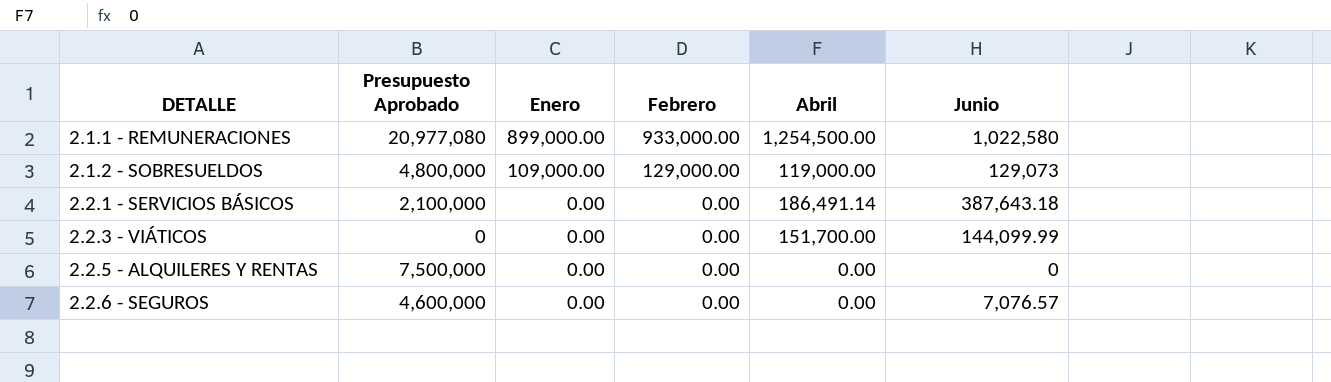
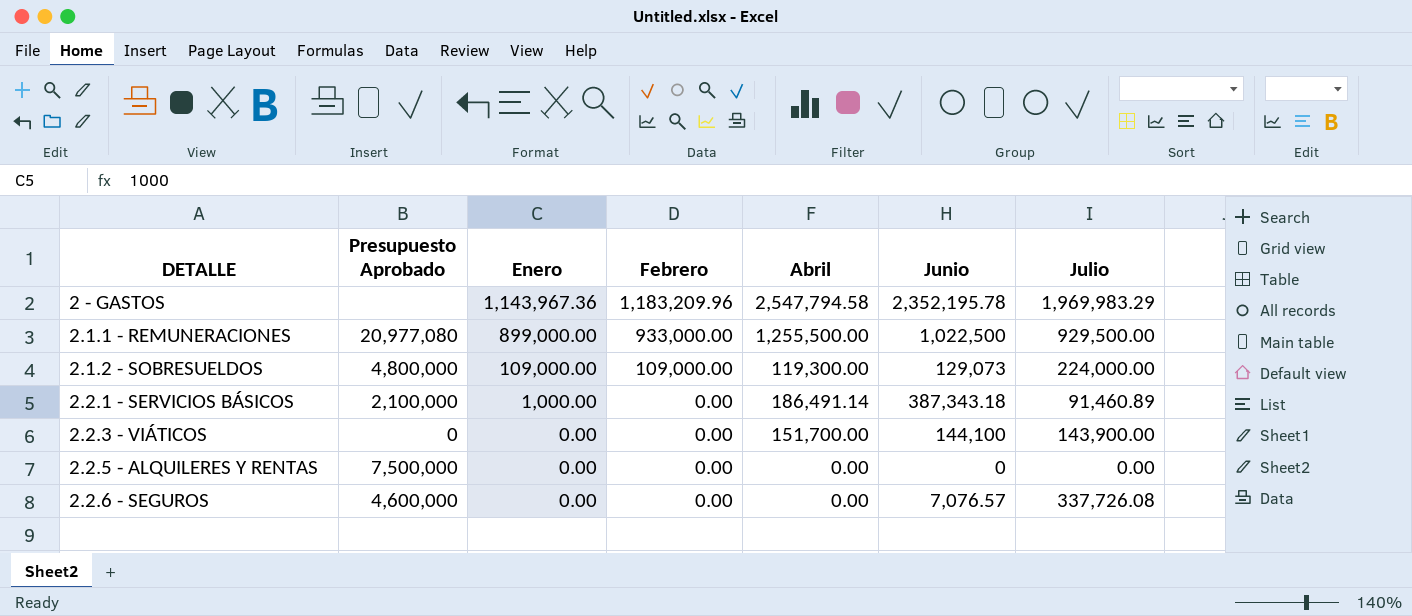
column Julio | position: none -> 7
row 2 - GASTOS: none -> none | 1,143,967.36 | 1,183,209.96 | 2,547,794.58 | 2,352,195.78 | 1,969,983.29
2.1.1 - REMUNERACIONES | Abril: 1,254,500.00 -> 1,255,500.00
2.1.1 - REMUNERACIONES | Junio: 1,022,580 -> 1,022,500
2.1.2 - SOBRESUELDOS | Febrero: 129,000.00 -> 109,000.00
2.1.2 - SOBRESUELDOS | Abril: 119,000.00 -> 119,300.00
2.2.1 - SERVICIOS BÁSICOS | Enero: 0.00 -> 1,000.00
2.2.1 - SERVICIOS BÁSICOS | Junio: 387,643.18 -> 387,343.18
2.2.3 - VIÁTICOS | Junio: 144,099.99 -> 144,100

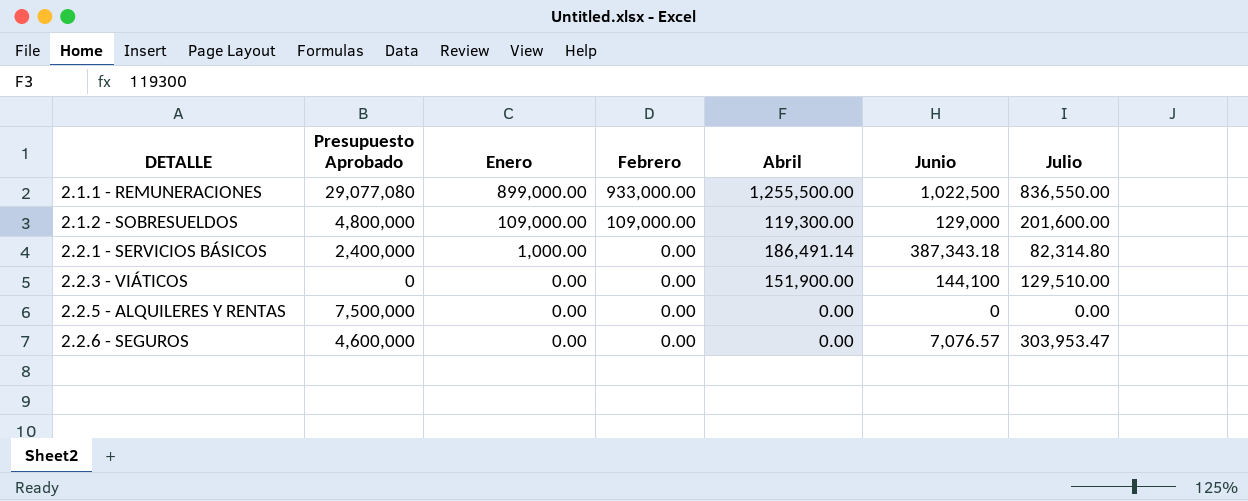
row 2 - GASTOS: none | 1,143,967.36 | 1,183,209.96 | 2,547,794.58 | 2,352,195.78 | 1,969,983.29 -> none
2.1.1 - REMUNERACIONES | Presupuesto Aprobado: 20,977,080 -> 29,077,080
2.1.1 - REMUNERACIONES | Julio: 929,500.00 -> 836,550.00
2.1.2 - SOBRESUELDOS | Junio: 129,073 -> 129,000
2.1.2 - SOBRESUELDOS | Julio: 224,000.00 -> 201,600.00
2.2.1 - SERVICIOS BÁSICOS | Presupuesto Aprobado: 2,100,000 -> 2,400,000
2.2.1 - SERVICIOS BÁSICOS | Julio: 91,460.89 -> 82,314.80
2.2.3 - VIÁTICOS | Abril: 151,700.00 -> 151,900.00
2.2.3 - VIÁTICOS | Julio: 143,900.00 -> 129,510.00
2.2.6 - SEGUROS | Julio: 337,726.08 -> 303,953.47

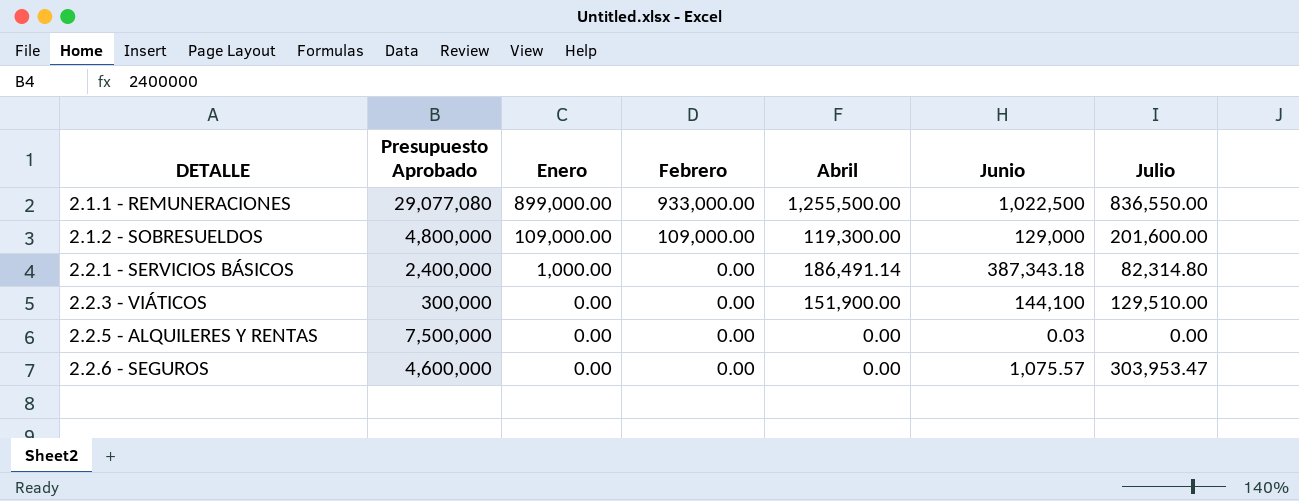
2.2.3 - VIÁTICOS | Presupuesto Aprobado: 0 -> 300,000
2.2.5 - ALQUILERES Y RENTAS | Junio: 0 -> 0.03
2.2.6 - SEGUROS | Junio: 7,076.57 -> 1,075.57

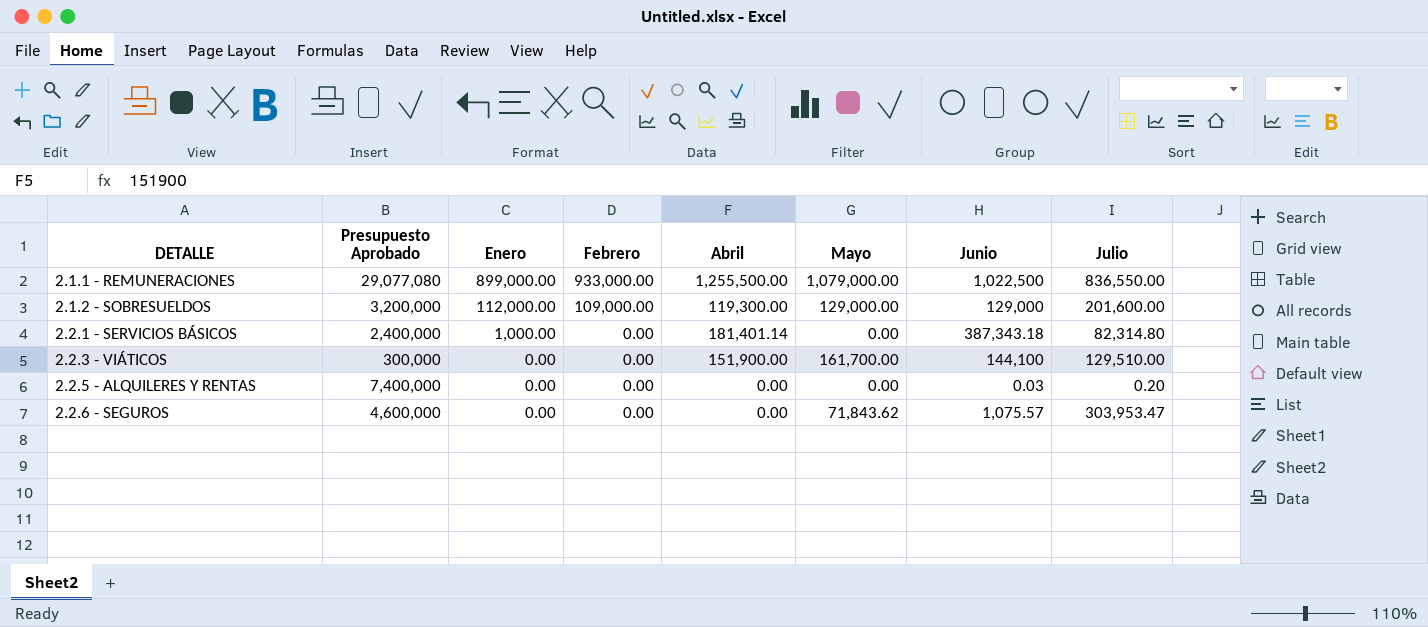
column Mayo | position: none -> 6
2.1.2 - SOBRESUELDOS | Presupuesto Aprobado: 4,800,000 -> 3,200,000
2.1.2 - SOBRESUELDOS | Enero: 109,000.00 -> 112,000.00
2.2.1 - SERVICIOS BÁSICOS | Abril: 186,491.14 -> 181,401.14
2.2.5 - ALQUILERES Y RENTAS | Presupuesto Aprobado: 7,500,000 -> 7,400,000
2.2.5 - ALQUILERES Y RENTAS | Julio: 0.00 -> 0.20

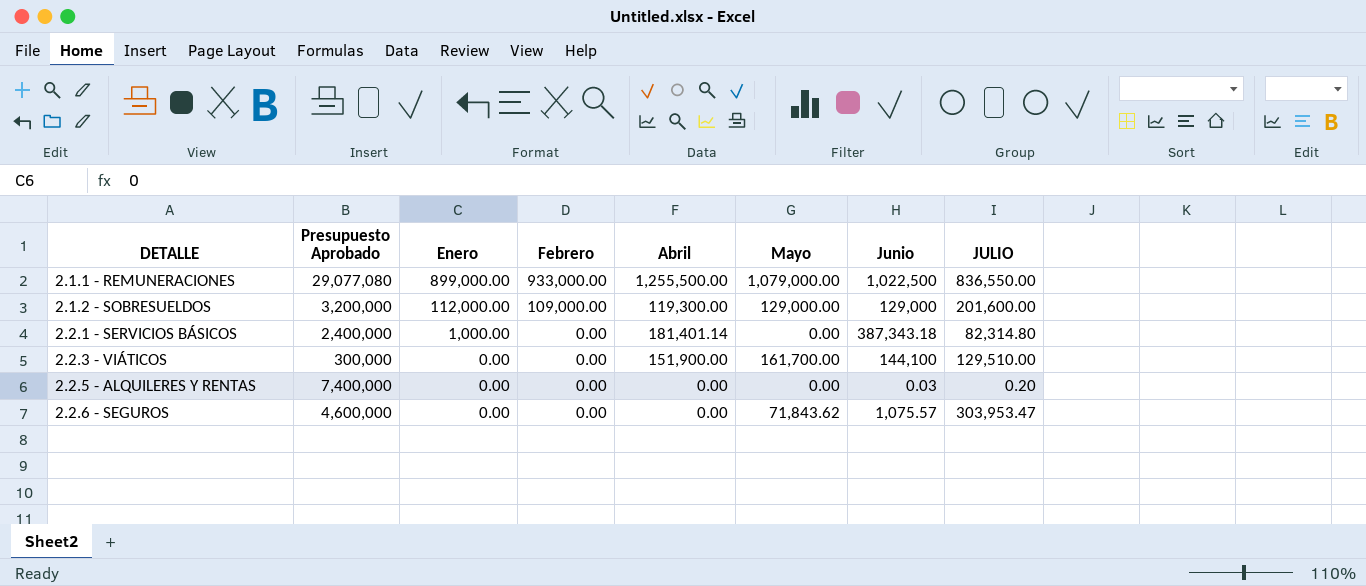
column name: Julio -> JULIO

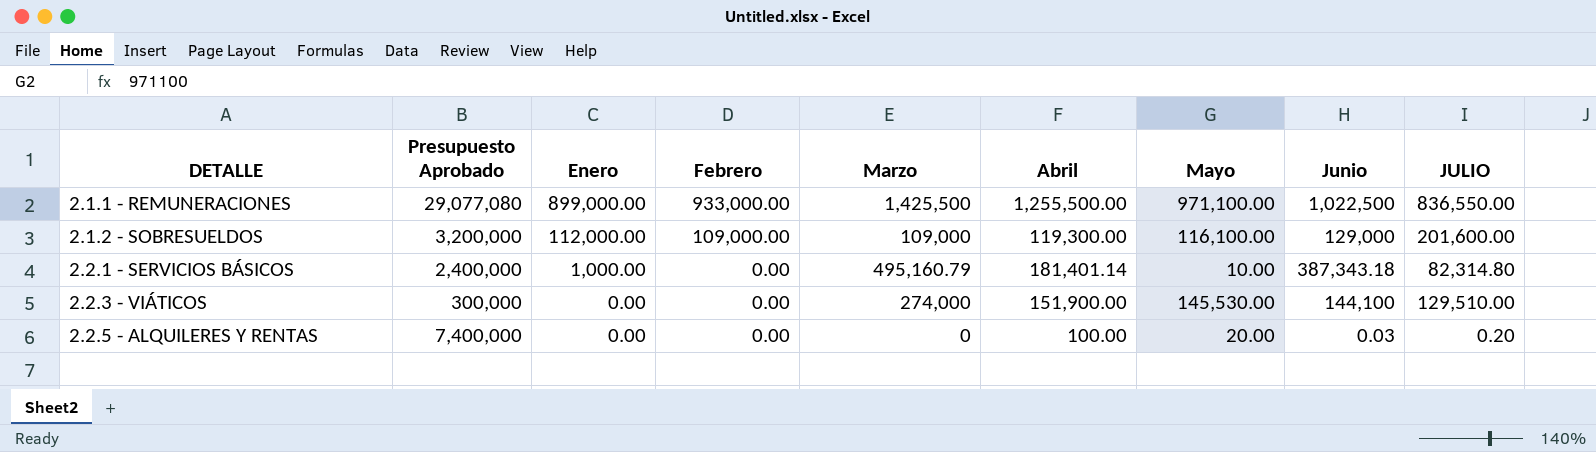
column Marzo | position: none -> 5
row 2.2.6 - SEGUROS: 4,600,000 | 0.00 | 0.00 | 0.00 | 71,843.62 | 1,075.57 | 303,953.47 -> none
2.1.1 - REMUNERACIONES | Mayo: 1,079,000.00 -> 971,100.00
2.1.2 - SOBRESUELDOS | Mayo: 129,000.00 -> 116,100.00
2.2.1 - SERVICIOS BÁSICOS | Mayo: 0.00 -> 10.00
2.2.3 - VIÁTICOS | Mayo: 161,700.00 -> 145,530.00
2.2.5 - ALQUILERES Y RENTAS | Abril: 0.00 -> 100.00
2.2.5 - ALQUILERES Y RENTAS | Mayo: 0.00 -> 20.00

